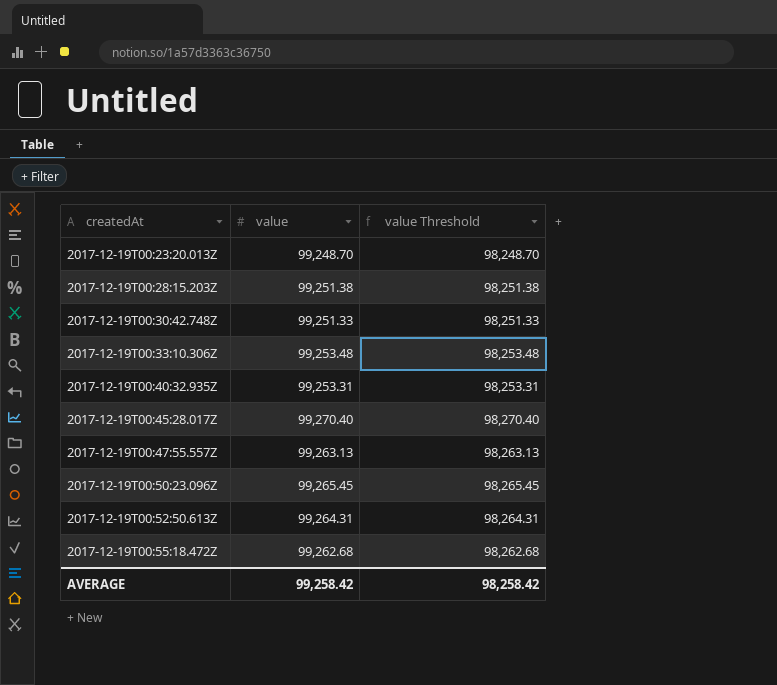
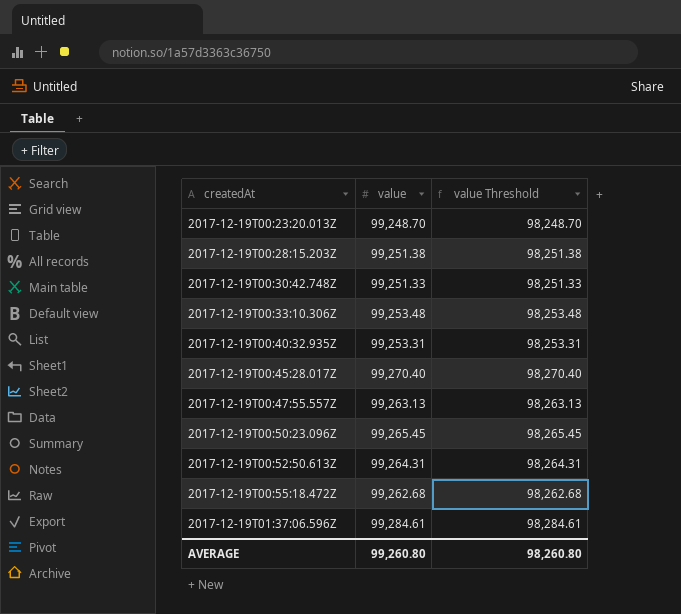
row 2017-12-19T01:37:06.596Z: none -> 99,284.61 | 98,284.61
AVERAGE | value: 99,258.42 -> 99,260.80
AVERAGE | value Threshold: 98,258.42 -> 98,260.80

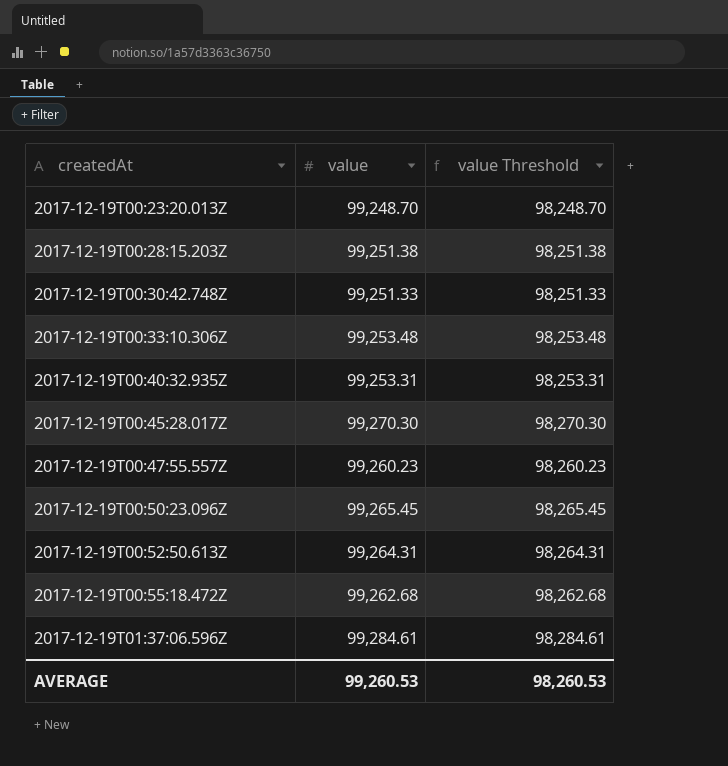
2017-12-19T00:45:28.017Z | value: 99,270.40 -> 99,270.30
2017-12-19T00:45:28.017Z | value Threshold: 98,270.40 -> 98,270.30
2017-12-19T00:47:55.557Z | value: 99,263.13 -> 99,260.23
2017-12-19T00:47:55.557Z | value Threshold: 98,263.13 -> 98,260.23
AVERAGE | value: 99,260.80 -> 99,260.53
AVERAGE | value Threshold: 98,260.80 -> 98,260.53

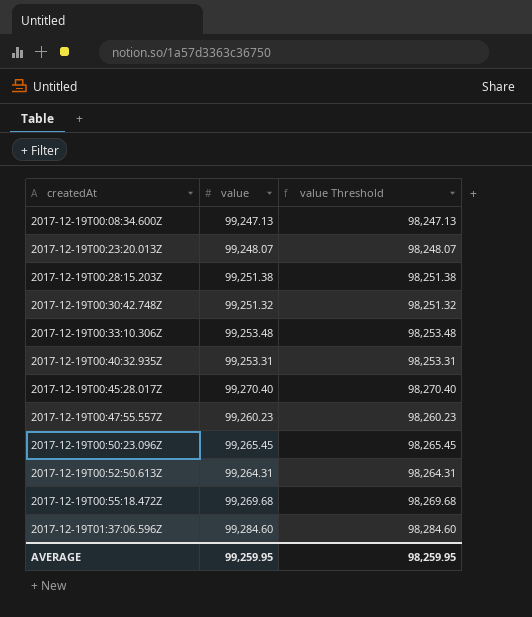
row 2017-12-19T00:08:34.600Z: none -> 99,247.13 | 98,247.13
2017-12-19T00:23:20.013Z | value: 99,248.70 -> 99,248.07
2017-12-19T00:23:20.013Z | value Threshold: 98,248.70 -> 98,248.07
2017-12-19T00:30:42.748Z | value: 99,251.33 -> 99,251.32
2017-12-19T00:30:42.748Z | value Threshold: 98,251.33 -> 98,251.32
2017-12-19T00:45:28.017Z | value: 99,270.30 -> 99,270.40
2017-12-19T00:45:28.017Z | value Threshold: 98,270.30 -> 98,270.40
2017-12-19T00:55:18.472Z | value: 99,262.68 -> 99,269.68
2017-12-19T00:55:18.472Z | value Threshold: 98,262.68 -> 98,269.68
2017-12-19T01:37:06.596Z | value: 99,284.61 -> 99,284.60
2017-12-19T01:37:06.596Z | value Threshold: 98,284.61 -> 98,284.60
AVERAGE | value: 99,260.53 -> 99,259.95
AVERAGE | value Threshold: 98,260.53 -> 98,259.95

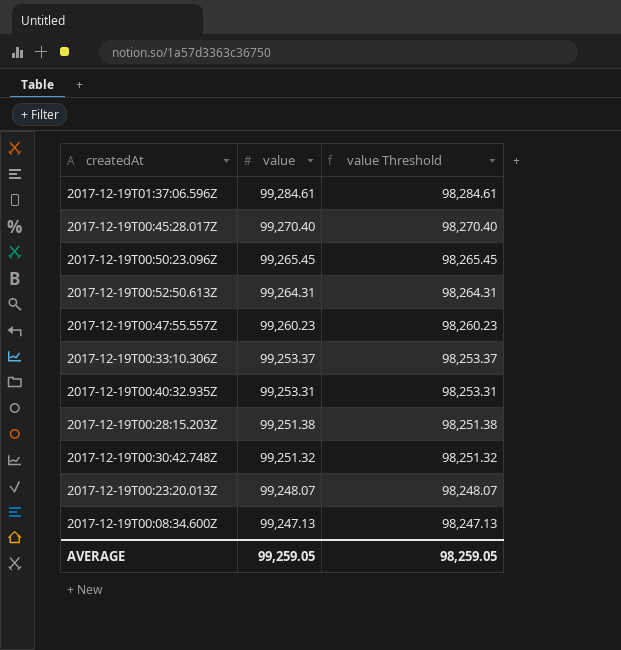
row order: createdAt ascending -> value descending
row 2017-12-19T00:55:18.472Z: 99,269.68 | 98,269.68 -> none
2017-12-19T01:37:06.596Z | value: 99,284.60 -> 99,284.61
2017-12-19T01:37:06.596Z | value Threshold: 98,284.60 -> 98,284.61
2017-12-19T00:33:10.306Z | value: 99,253.48 -> 99,253.37
2017-12-19T00:33:10.306Z | value Threshold: 98,253.48 -> 98,253.37
AVERAGE | value: 99,259.95 -> 99,259.05
AVERAGE | value Threshold: 98,259.95 -> 98,259.05

